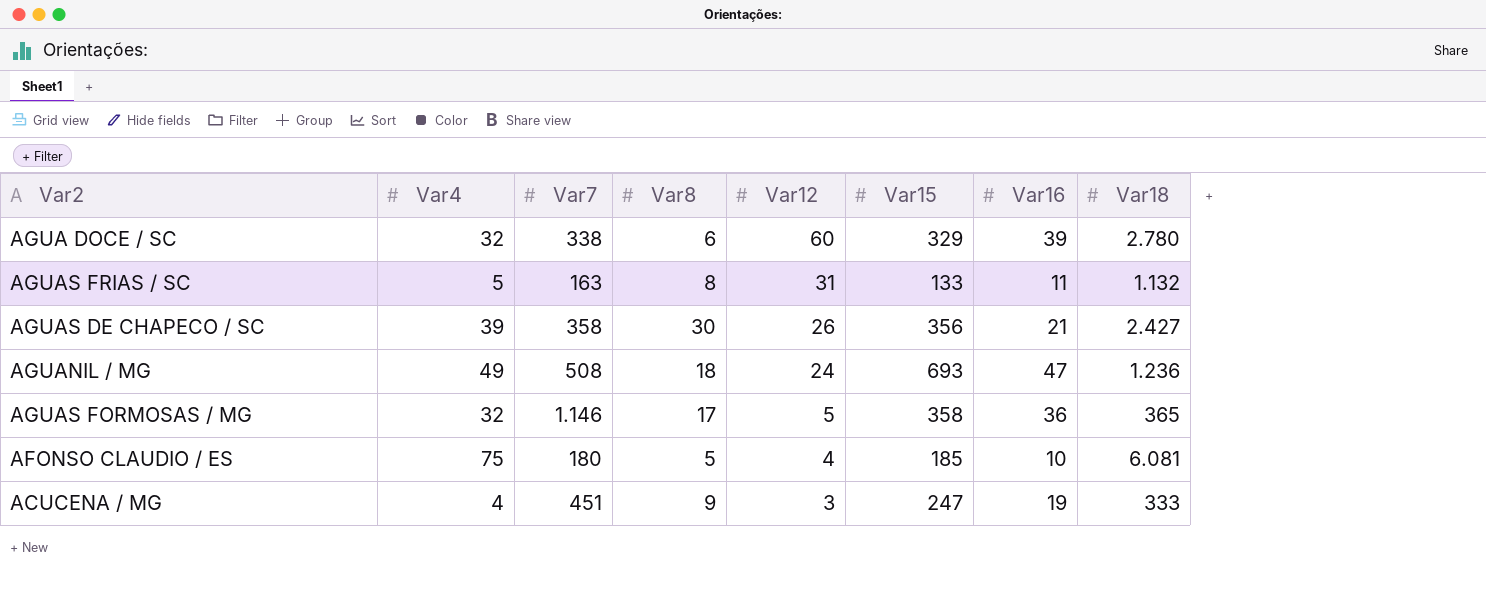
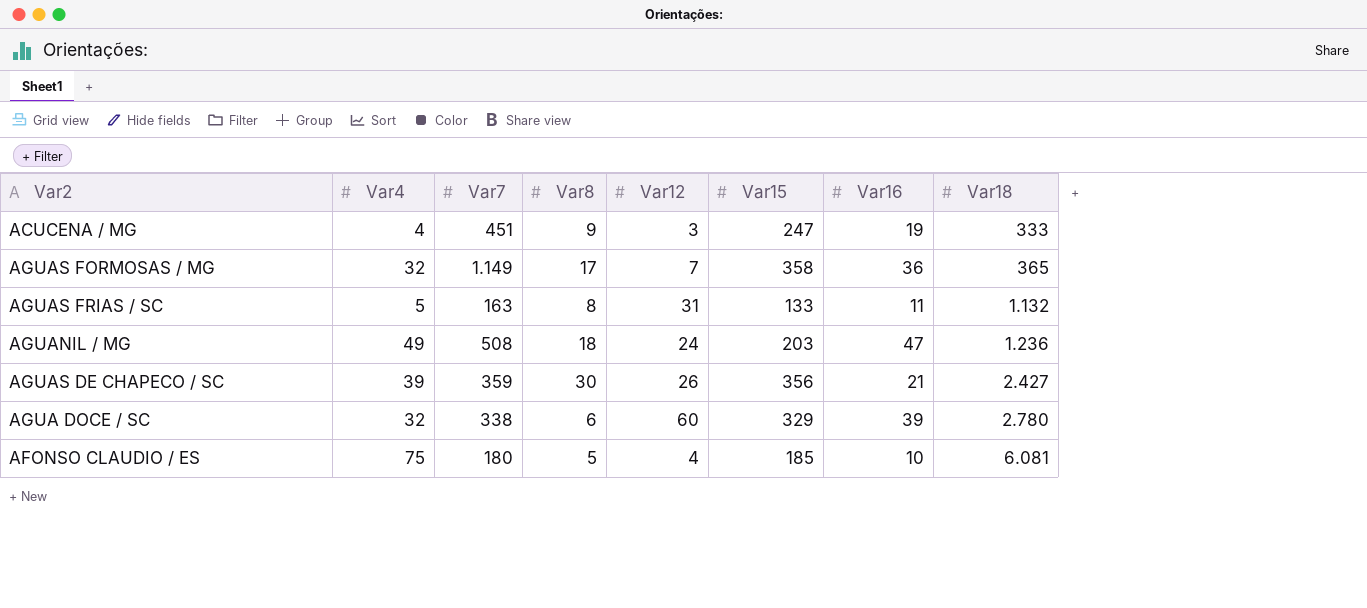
row order: Var12 descending -> Var18 ascending
AGUAS FORMOSAS / MG | Var7: 1.146 -> 1.149
AGUAS FORMOSAS / MG | Var12: 5 -> 7
AGUANIL / MG | Var15: 693 -> 203
AGUAS DE CHAPECO / SC | Var7: 358 -> 359

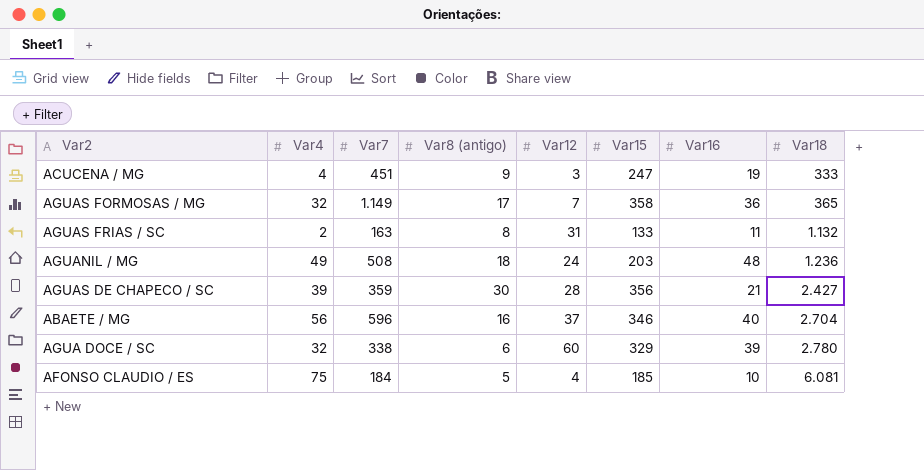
column name: Var8 -> Var8 (antigo)
AGUAS FRIAS / SC | Var4: 5 -> 2
AGUANIL / MG | Var16: 47 -> 48
AGUAS DE CHAPECO / SC | Var12: 26 -> 28
row ABAETE / MG: none -> 56 | 596 | 16 | 37 | 346 | 40 | 2.704
AFONSO CLAUDIO / ES | Var7: 180 -> 184

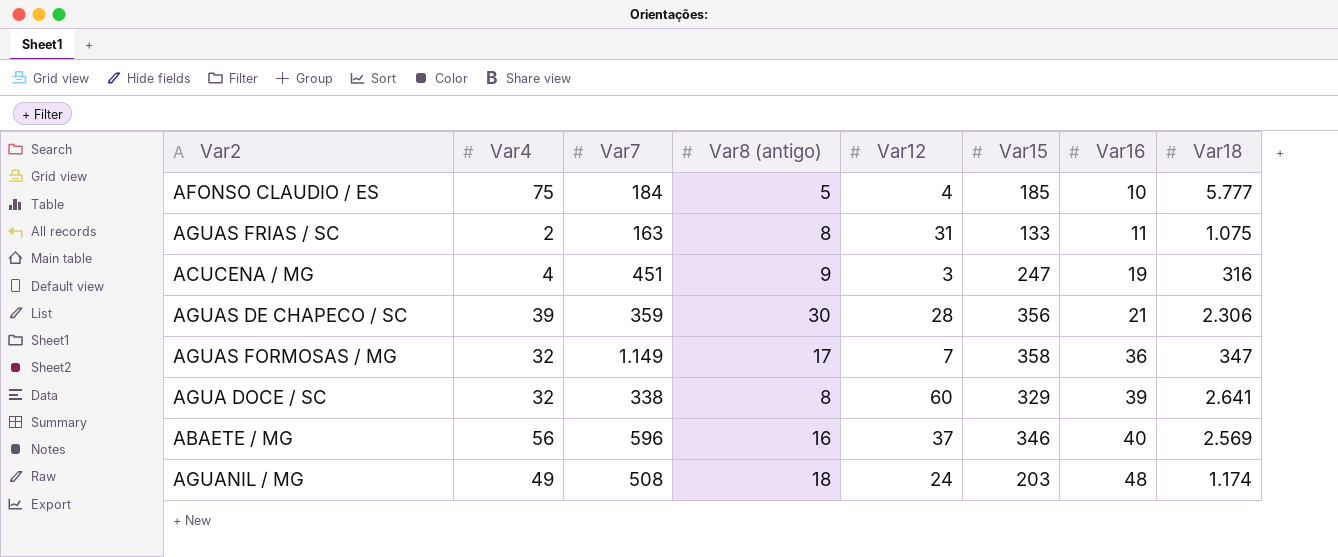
row order: Var18 ascending -> Var16 ascending
AFONSO CLAUDIO / ES | Var18: 6.081 -> 5.777
AGUAS FRIAS / SC | Var18: 1.132 -> 1.075
ACUCENA / MG | Var18: 333 -> 316
AGUAS DE CHAPECO / SC | Var18: 2.427 -> 2.306
AGUAS FORMOSAS / MG | Var18: 365 -> 347
AGUA DOCE / SC | Var8 (antigo): 6 -> 8
AGUA DOCE / SC | Var18: 2.780 -> 2.641
ABAETE / MG | Var18: 2.704 -> 2.569
AGUANIL / MG | Var18: 1.236 -> 1.174

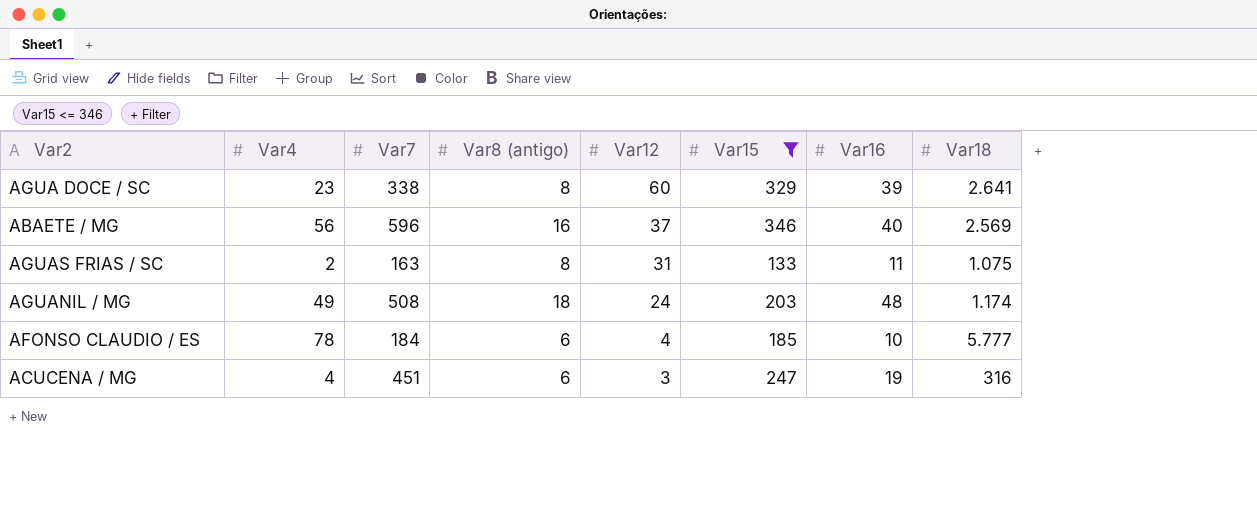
filter: none -> Var15 <= 346
row order: Var16 ascending -> Var12 descending
AGUA DOCE / SC | Var4: 32 -> 23
AFONSO CLAUDIO / ES | Var4: 75 -> 78
AFONSO CLAUDIO / ES | Var8 (antigo): 5 -> 6
ACUCENA / MG | Var8 (antigo): 9 -> 6

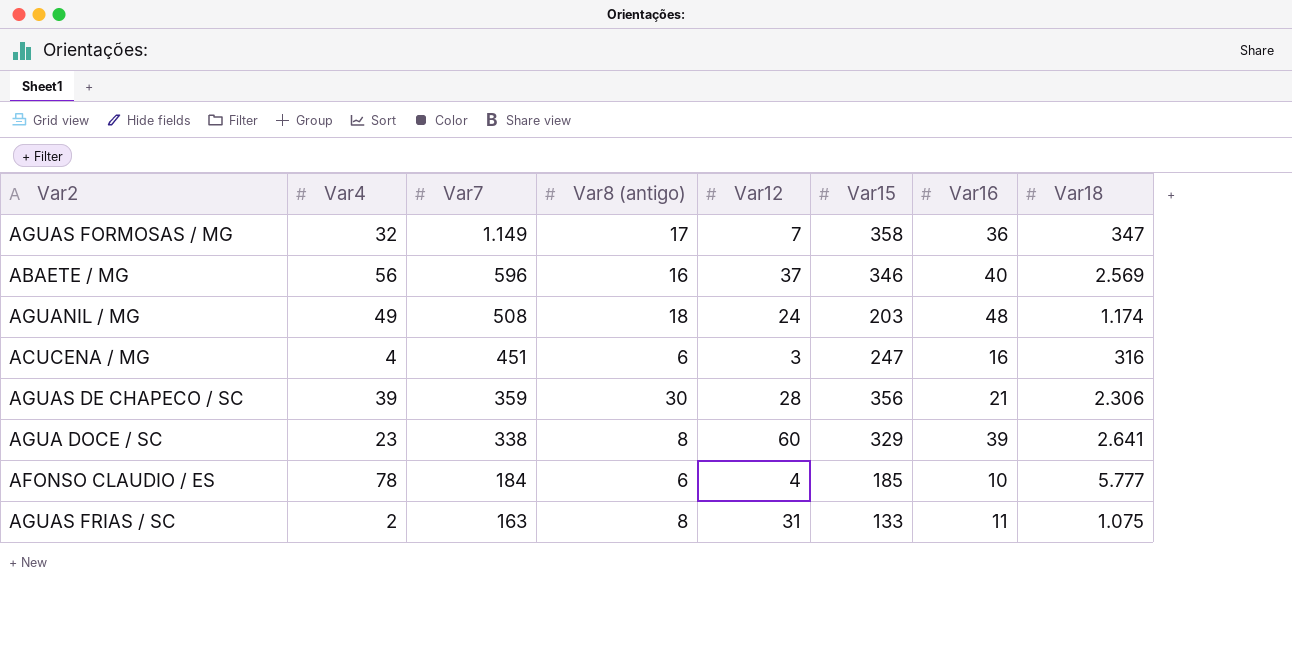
filter: Var15 <= 346 -> none
row order: Var12 descending -> Var7 descending
ACUCENA / MG | Var16: 19 -> 16

